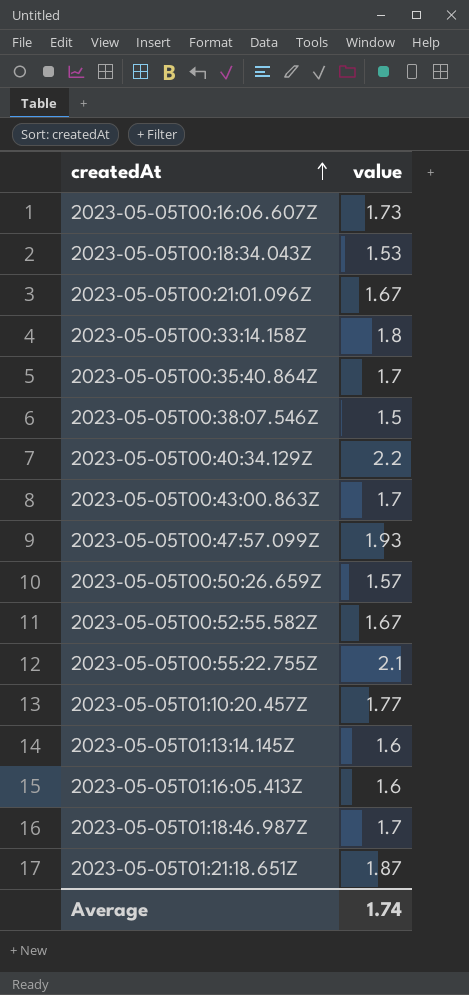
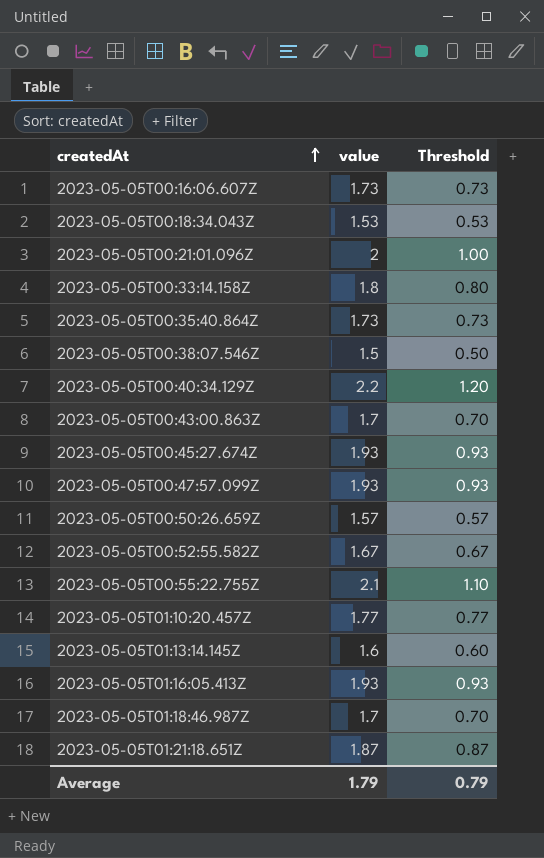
column Threshold | formula: none -> [value] - 1
2023-05-05T00:21:01.096Z | value: 1.67 -> 2
2023-05-05T00:35:40.864Z | value: 1.7 -> 1.73
row 2023-05-05T00:45:27.674Z: none -> 1.93 | 0.93
2023-05-05T01:16:05.413Z | value: 1.6 -> 1.93
Average | value: 1.74 -> 1.79

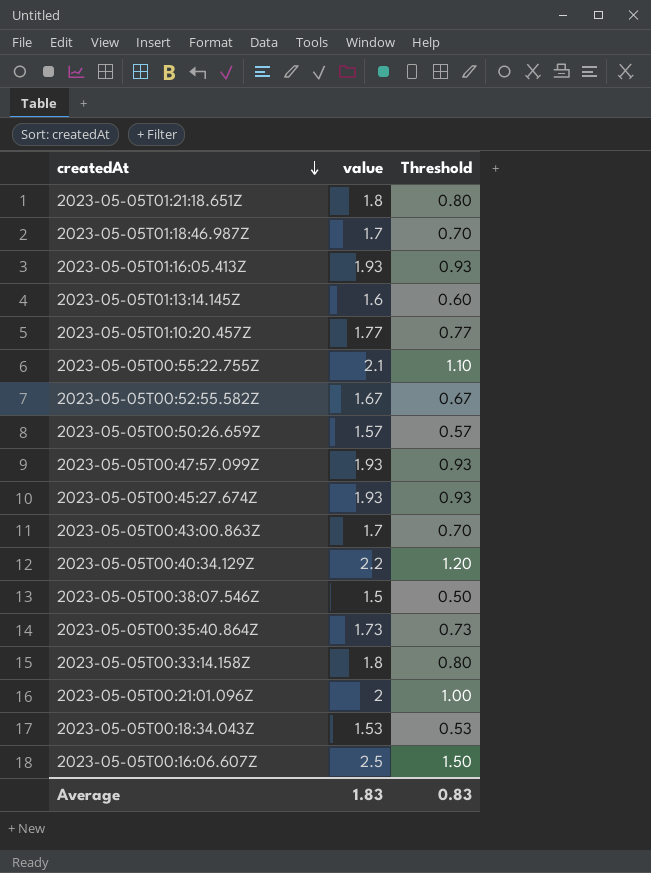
row order: createdAt ascending -> createdAt descending
2023-05-05T01:21:18.651Z | value: 1.87 -> 1.8
2023-05-05T01:21:18.651Z | Threshold: 0.87 -> 0.80
2023-05-05T00:16:06.607Z | value: 1.73 -> 2.5
2023-05-05T00:16:06.607Z | Threshold: 0.73 -> 1.50
Average | value: 1.79 -> 1.83
Average | Threshold: 0.79 -> 0.83

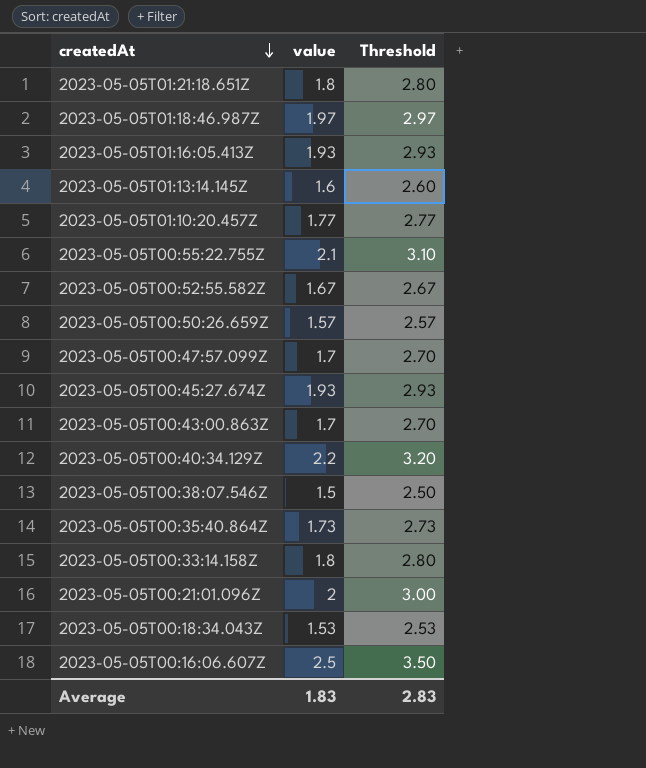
column Threshold | formula: [value] - 1 -> [value] + 1
2023-05-05T01:18:46.987Z | value: 1.7 -> 1.97
2023-05-05T00:47:57.099Z | value: 1.93 -> 1.7
Average | Threshold: 0.83 -> 2.83

